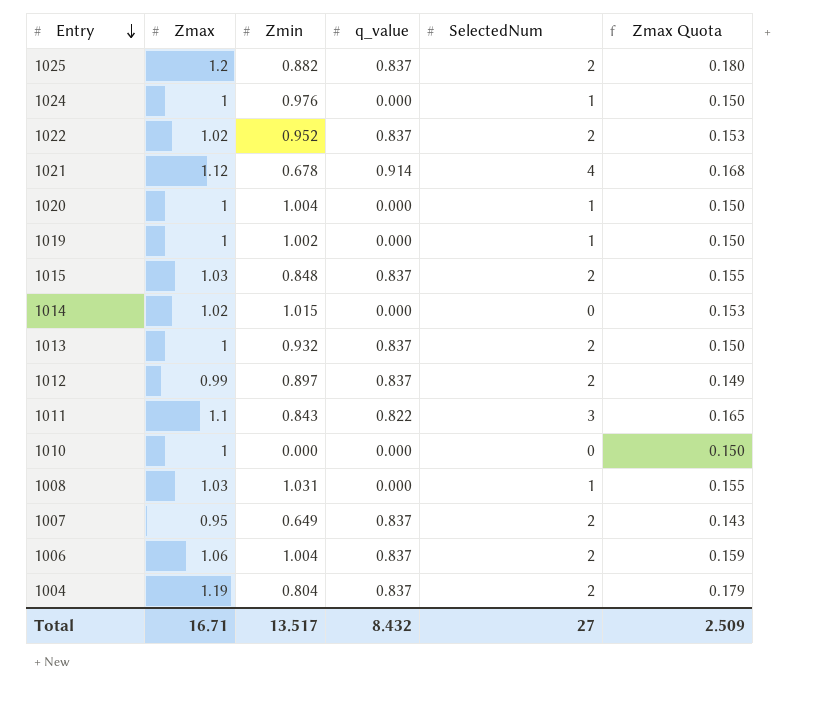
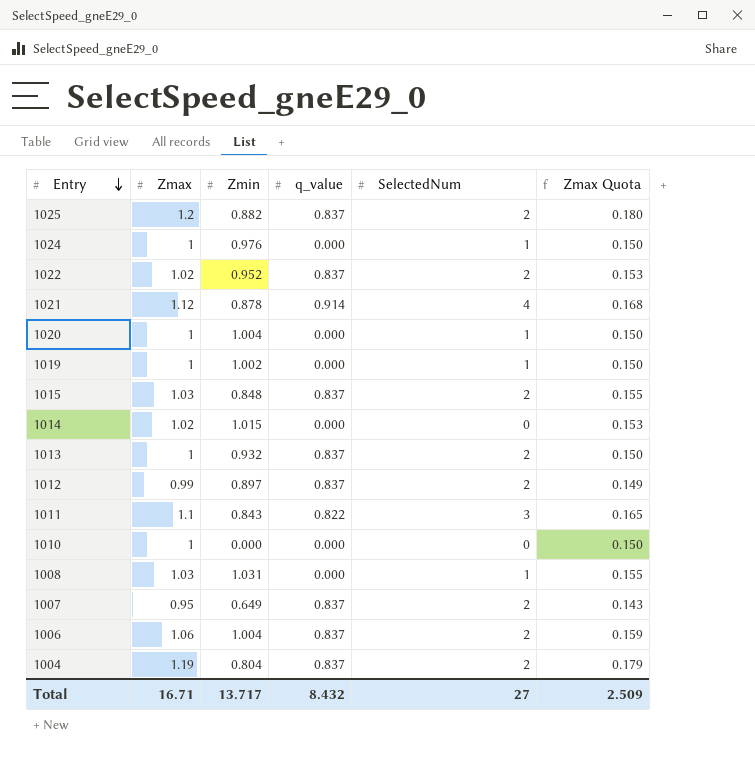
1021 | Zmin: 0.678 -> 0.878
Total | Zmin: 13.517 -> 13.717

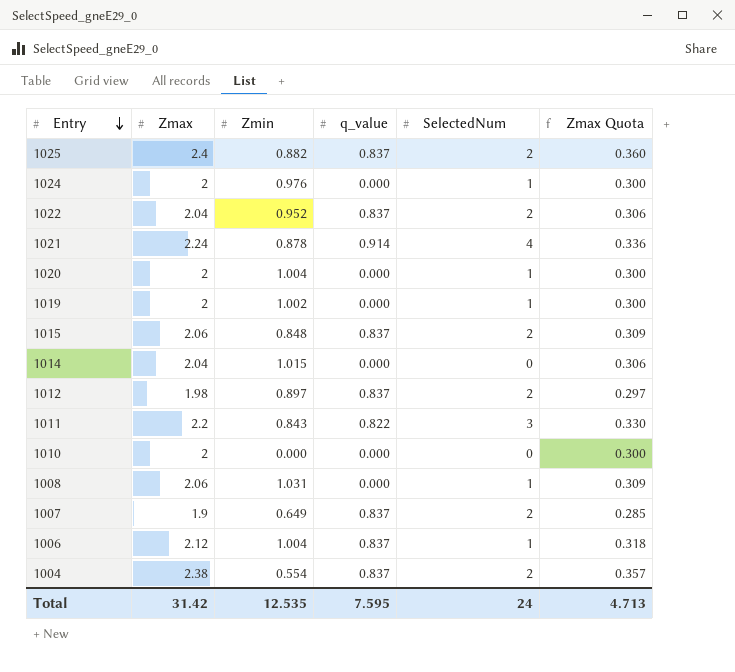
row 1013: 1 | 0.932 | 0.837 | 2 | 0.150 -> none
1025 | Zmax: 1.2 -> 2.4
1025 | Zmax Quota: 0.180 -> 0.360
1024 | Zmax: 1 -> 2
1024 | Zmax Quota: 0.150 -> 0.300
1022 | Zmax: 1.02 -> 2.04
1022 | Zmax Quota: 0.153 -> 0.306
1021 | Zmax: 1.12 -> 2.24
1021 | Zmax Quota: 0.168 -> 0.336
1020 | Zmax: 1 -> 2
1020 | Zmax Quota: 0.150 -> 0.300
1019 | Zmax: 1 -> 2
1019 | Zmax Quota: 0.150 -> 0.300
1015 | Zmax: 1.03 -> 2.06
1015 | Zmax Quota: 0.155 -> 0.309
1014 | Zmax: 1.02 -> 2.04
1014 | Zmax Quota: 0.153 -> 0.306
1012 | Zmax: 0.99 -> 1.98
1012 | Zmax Quota: 0.149 -> 0.297
1011 | Zmax: 1.1 -> 2.2
1011 | Zmax Quota: 0.165 -> 0.330
1010 | Zmax: 1 -> 2
1010 | Zmax Quota: 0.150 -> 0.300
1008 | Zmax: 1.03 -> 2.06
1008 | Zmax Quota: 0.155 -> 0.309
1007 | Zmax: 0.95 -> 1.9
1007 | Zmax Quota: 0.143 -> 0.285
1006 | Zmax: 1.06 -> 2.12
1006 | SelectedNum: 2 -> 1
1006 | Zmax Quota: 0.159 -> 0.318
1004 | Zmax: 1.19 -> 2.38
1004 | Zmin: 0.804 -> 0.554
1004 | Zmax Quota: 0.179 -> 0.357
Total | Zmax: 16.71 -> 31.42
Total | Zmin: 13.717 -> 12.535
Total | q_value: 8.432 -> 7.595
Total | SelectedNum: 27 -> 24
Total | Zmax Quota: 2.509 -> 4.713

